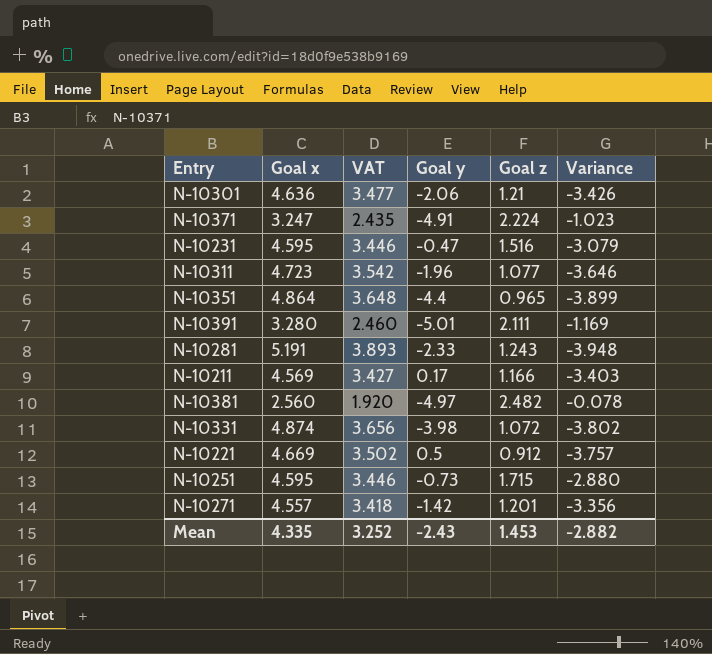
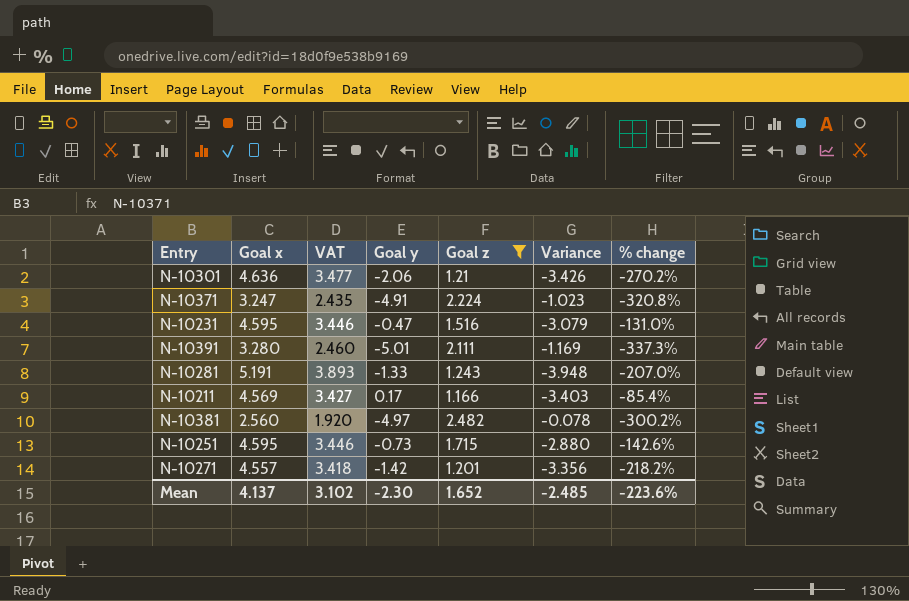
filter: none -> Goal z >= 1.166
column % change | formula: none -> ([Goal y] - [Goal z]) / [Goal z]
N-10281 | Goal y: -2.33 -> -1.33
Mean | Goal x: 4.335 -> 4.137
Mean | VAT: 3.252 -> 3.102
Mean | Goal y: -2.43 -> -2.30
Mean | Goal z: 1.453 -> 1.652
Mean | Variance: -2.882 -> -2.485

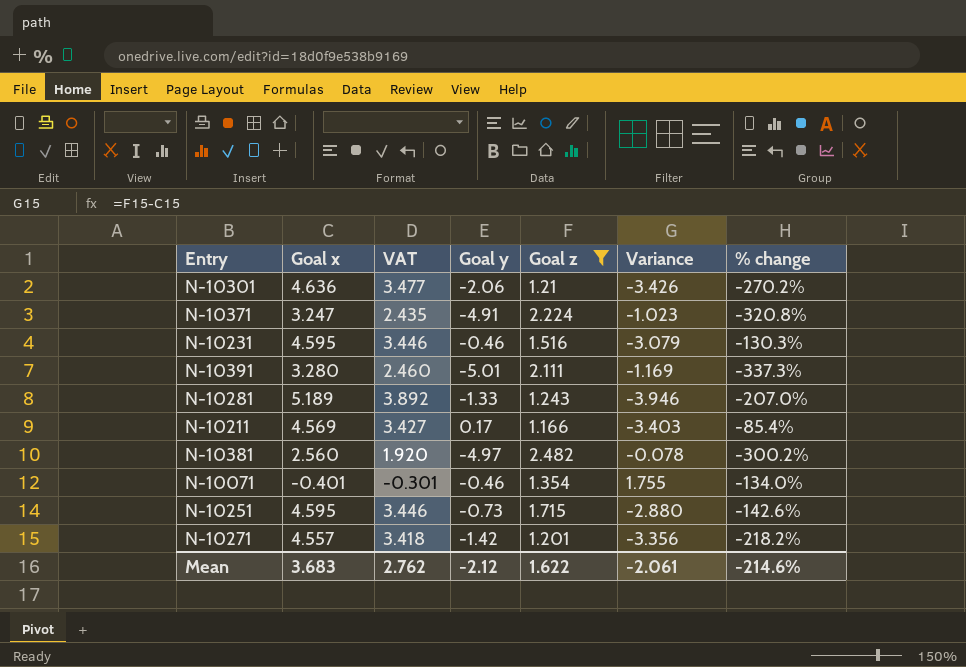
N-10231 | Goal y: -0.47 -> -0.46
N-10231 | % change: -131.0% -> -130.3%
N-10281 | Goal x: 5.191 -> 5.189
N-10281 | VAT: 3.893 -> 3.892
N-10281 | Variance: -3.948 -> -3.946
row N-10071: none -> -0.401 | -0.301 | -0.46 | 1.354 | 1.755 | -134.0%
Mean | Goal x: 4.137 -> 3.683
Mean | VAT: 3.102 -> 2.762
Mean | Goal y: -2.30 -> -2.12
Mean | Goal z: 1.652 -> 1.622
Mean | Variance: -2.485 -> -2.061
Mean | % change: -223.6% -> -214.6%

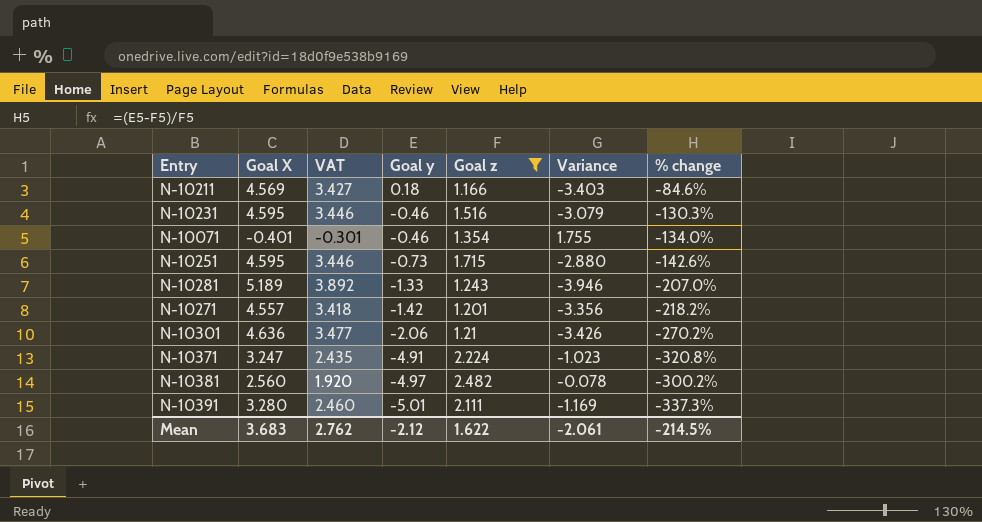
row order: none -> Goal y descending
column name: Goal x -> Goal X
N-10211 | Goal y: 0.17 -> 0.18
N-10211 | % change: -85.4% -> -84.6%
Mean | % change: -214.6% -> -214.5%

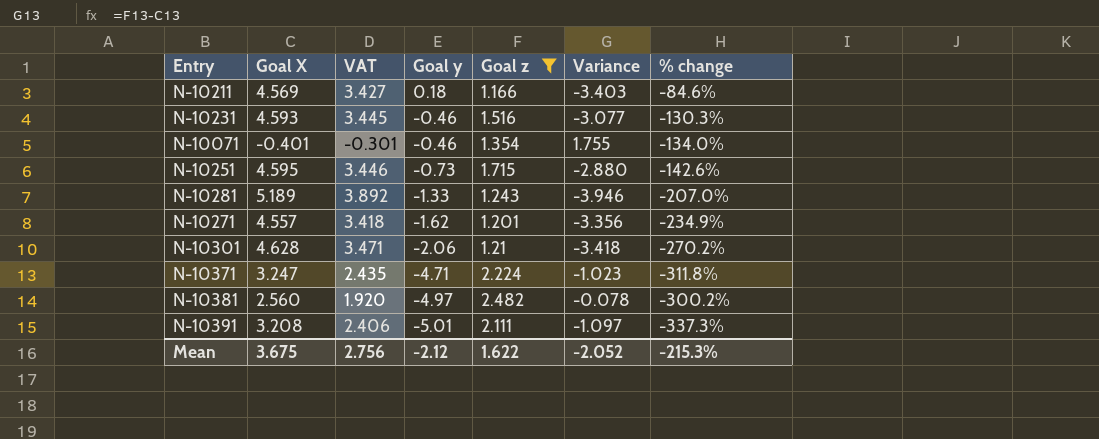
N-10231 | Goal X: 4.595 -> 4.593
N-10231 | VAT: 3.446 -> 3.445
N-10231 | Variance: -3.079 -> -3.077
N-10271 | Goal y: -1.42 -> -1.62
N-10271 | % change: -218.2% -> -234.9%
N-10301 | Goal X: 4.636 -> 4.628
N-10301 | VAT: 3.477 -> 3.471
N-10301 | Variance: -3.426 -> -3.418
N-10371 | Goal y: -4.91 -> -4.71
N-10371 | % change: -320.8% -> -311.8%
N-10391 | Goal X: 3.280 -> 3.208
N-10391 | VAT: 2.460 -> 2.406
N-10391 | Variance: -1.169 -> -1.097
Mean | Goal X: 3.683 -> 3.675
Mean | VAT: 2.762 -> 2.756
Mean | Variance: -2.061 -> -2.052
Mean | % change: -214.5% -> -215.3%

